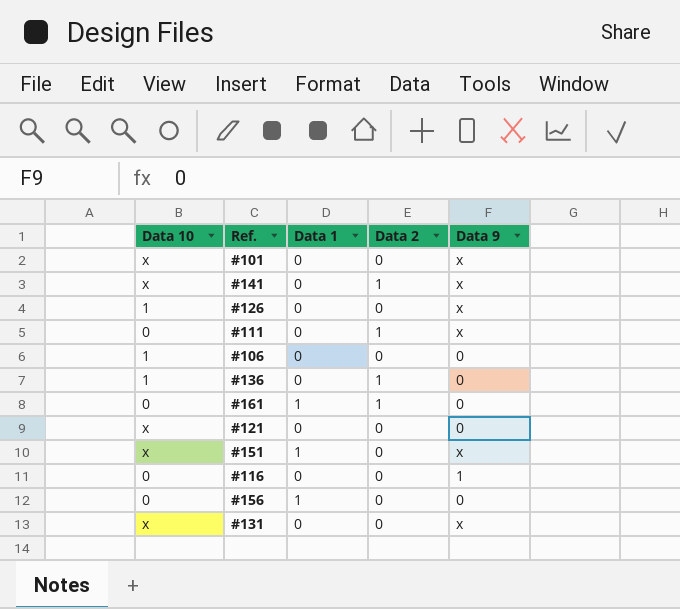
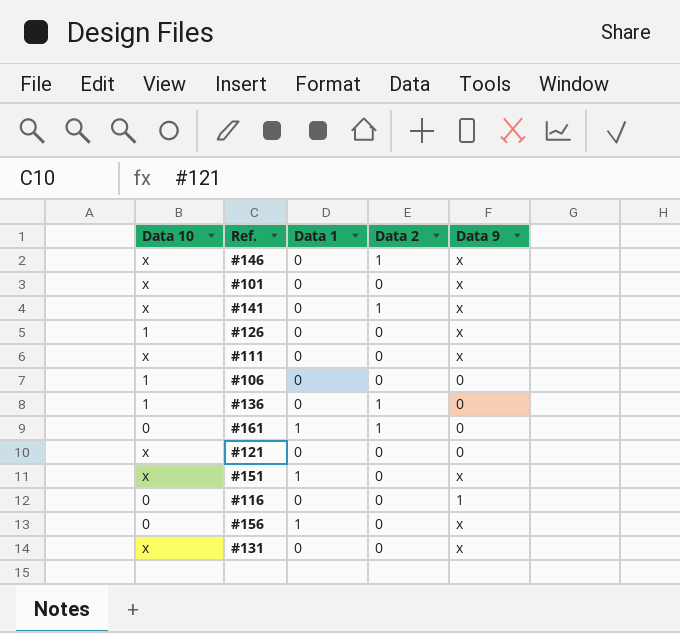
row #146: none -> x | 0 | 1 | x
#111 | Data 10: 0 -> x
#111 | Data 2: 1 -> 0
#156 | Data 9: 0 -> x

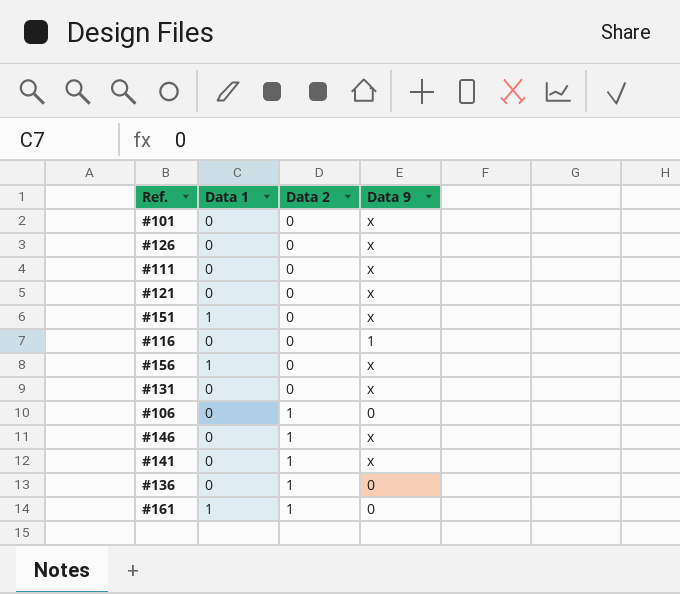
row order: none -> Data 2 ascending
column Data 10 | position: 1 -> none
#121 | Data 9: 0 -> x
#106 | Data 2: 0 -> 1

